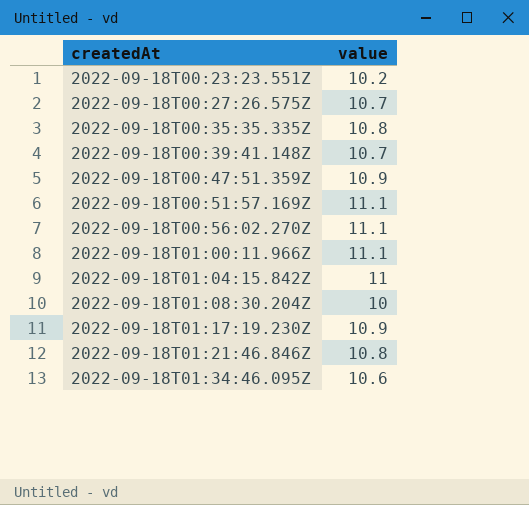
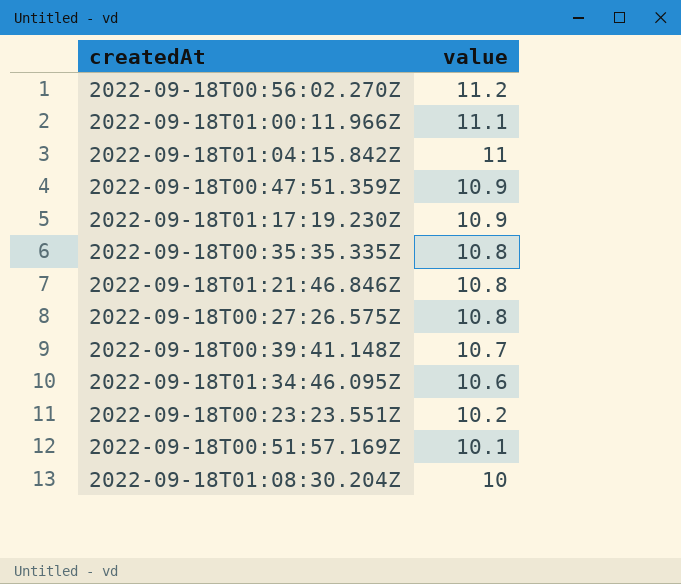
row order: createdAt ascending -> value descending
2022-09-18T00:56:02.270Z | value: 11.1 -> 11.2
2022-09-18T00:27:26.575Z | value: 10.7 -> 10.8
2022-09-18T00:51:57.169Z | value: 11.1 -> 10.1

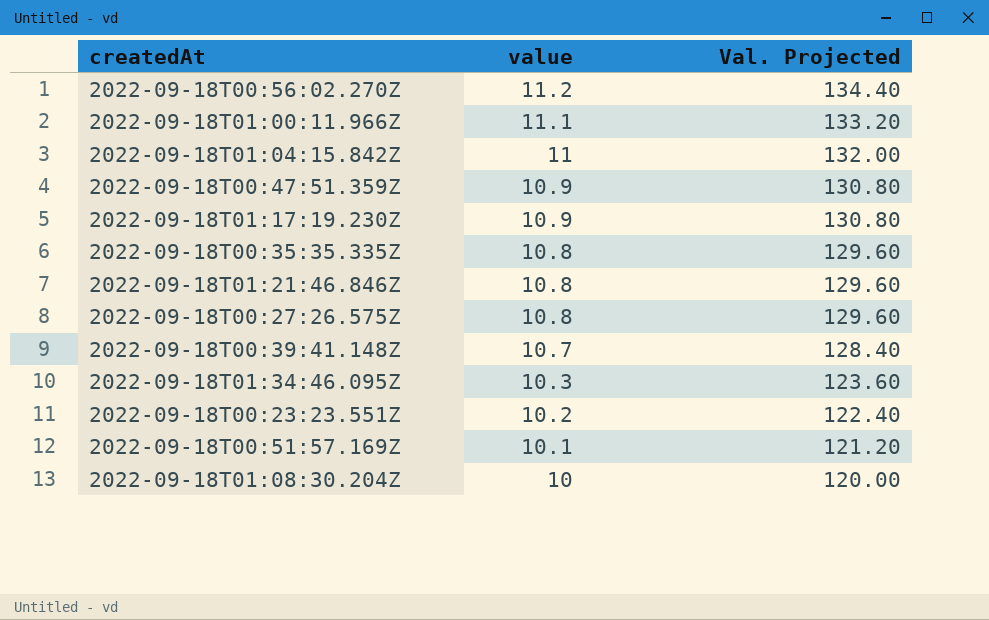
column Val. Projected | formula: none -> [value] * 12
2022-09-18T01:34:46.095Z | value: 10.6 -> 10.3

